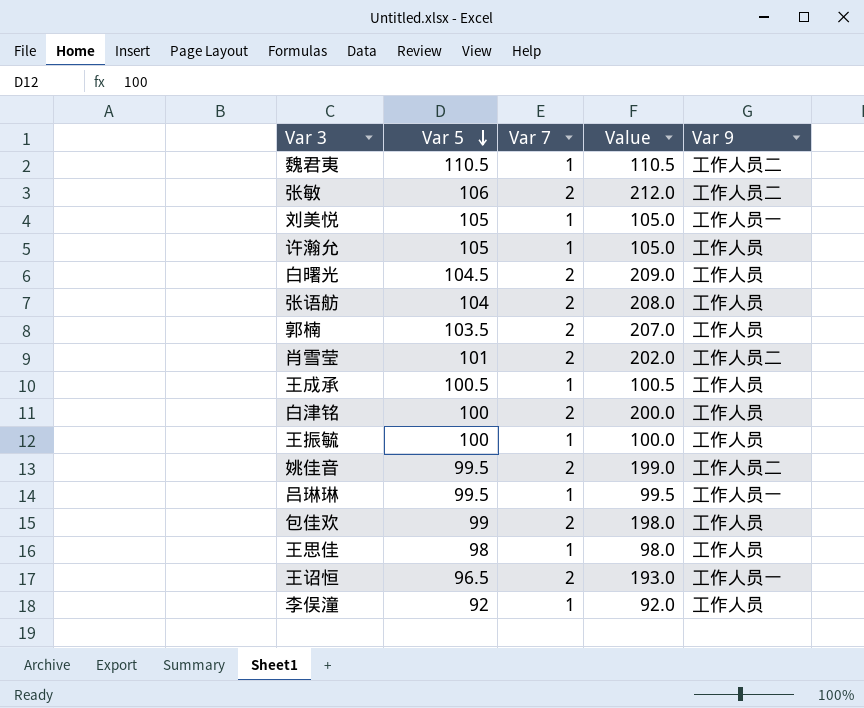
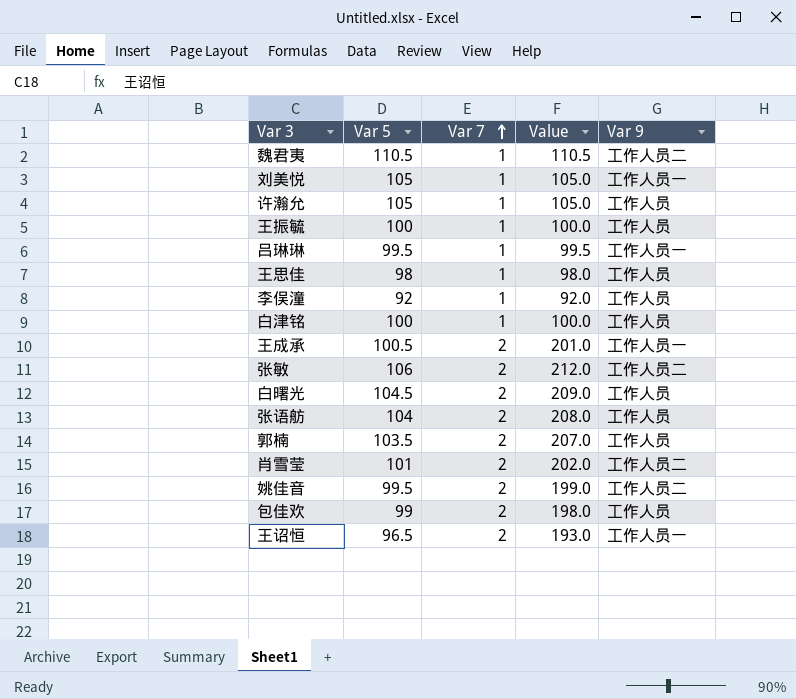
row order: Var 5 descending -> Var 7 ascending
白津铭 | Var 7: 2 -> 1
白津铭 | Value: 200.0 -> 100.0
王成承 | Var 7: 1 -> 2
王成承 | Value: 100.5 -> 201.0
王成承 | Var 9: 工作人员 -> 工作人员一

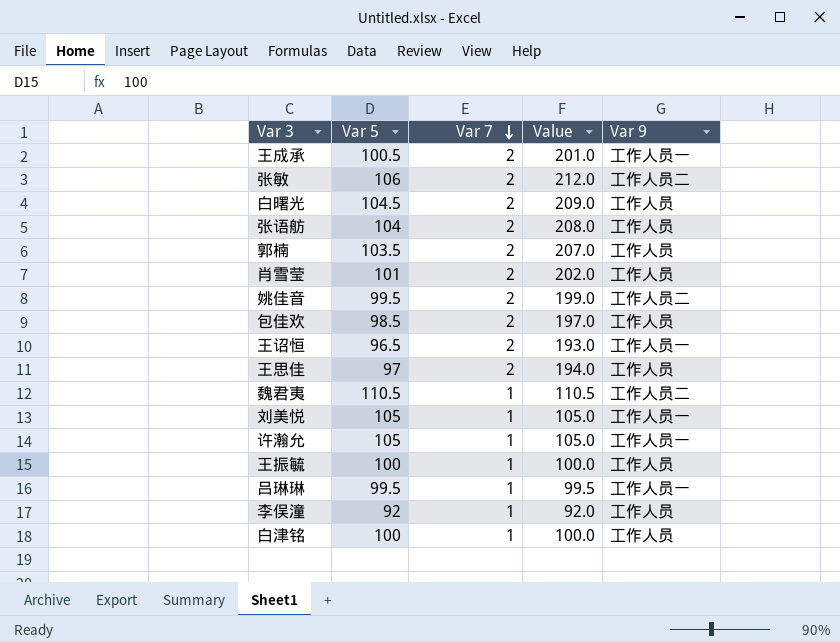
row order: Var 7 ascending -> Var 7 descending
肖雪莹 | Var 9: 工作人员二 -> 工作人员
包佳欢 | Var 5: 99 -> 98.5
包佳欢 | Value: 198.0 -> 197.0
王思佳 | Var 5: 98 -> 97
王思佳 | Var 7: 1 -> 2
王思佳 | Value: 98.0 -> 194.0
许瀚允 | Var 9: 工作人员 -> 工作人员一

